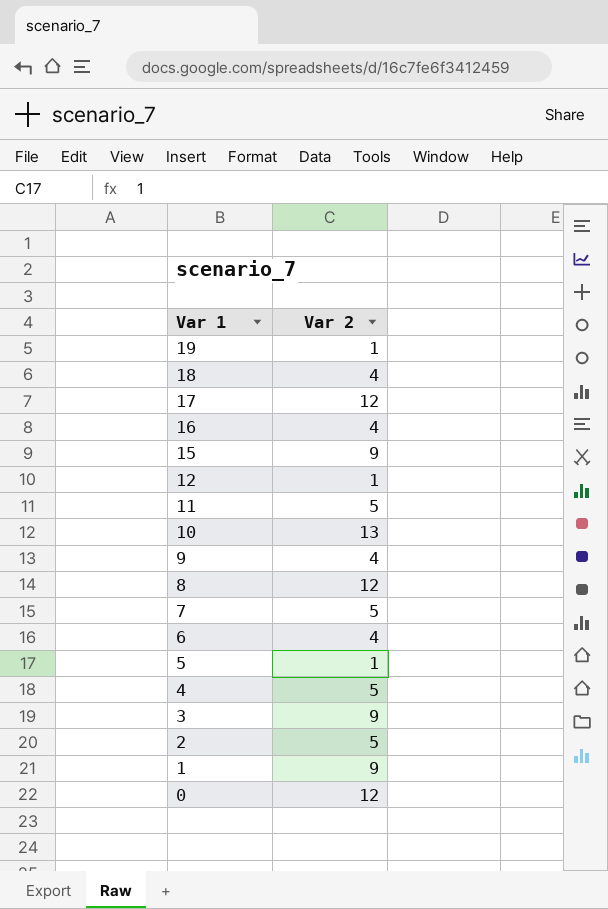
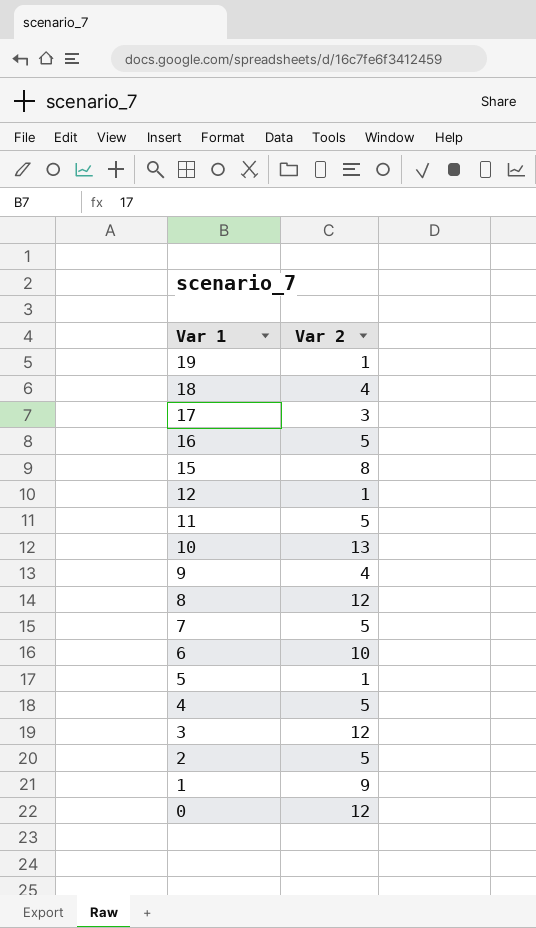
17 | Var 2: 12 -> 3
16 | Var 2: 4 -> 5
15 | Var 2: 9 -> 8
6 | Var 2: 4 -> 10
3 | Var 2: 9 -> 12

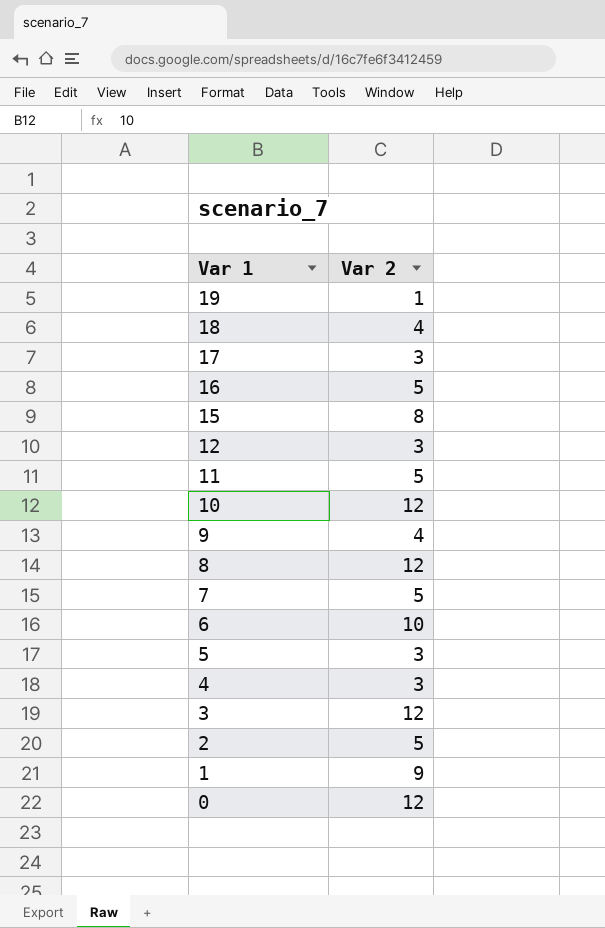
12 | Var 2: 1 -> 3
10 | Var 2: 13 -> 12
5 | Var 2: 1 -> 3
4 | Var 2: 5 -> 3

